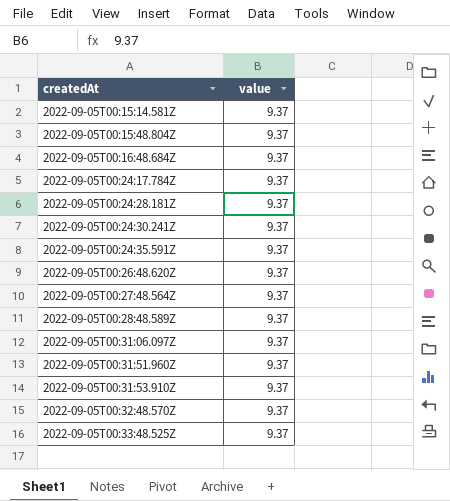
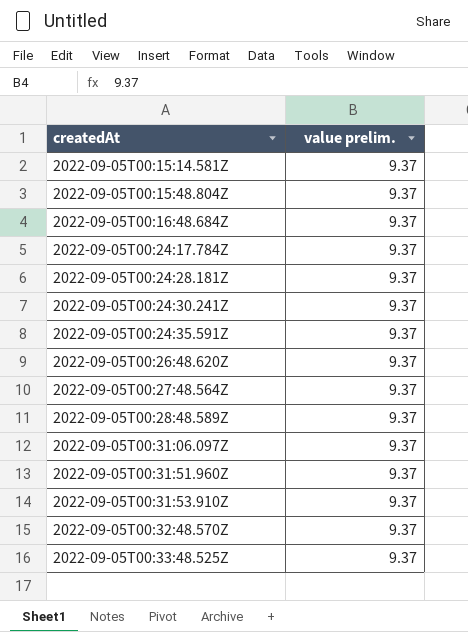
column name: value -> value prelim.

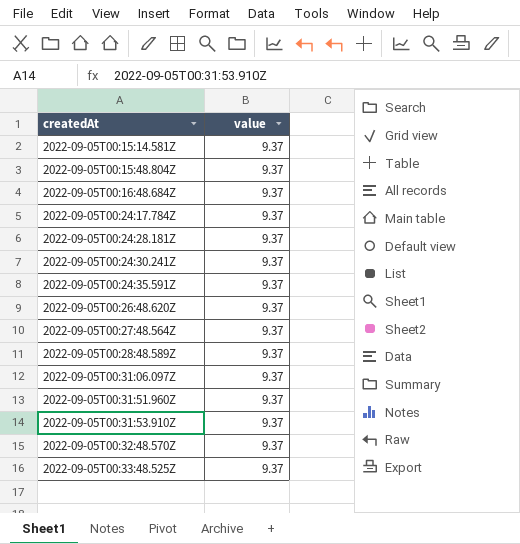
column name: value prelim. -> value

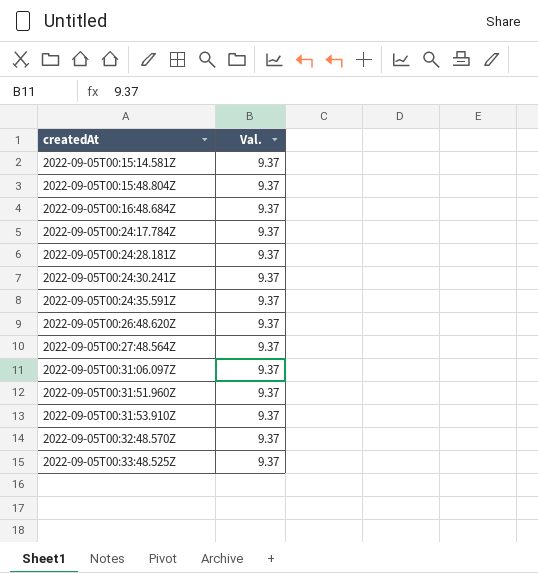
column name: value -> Val.
row 2022-09-05T00:28:48.589Z: 9.37 -> none

